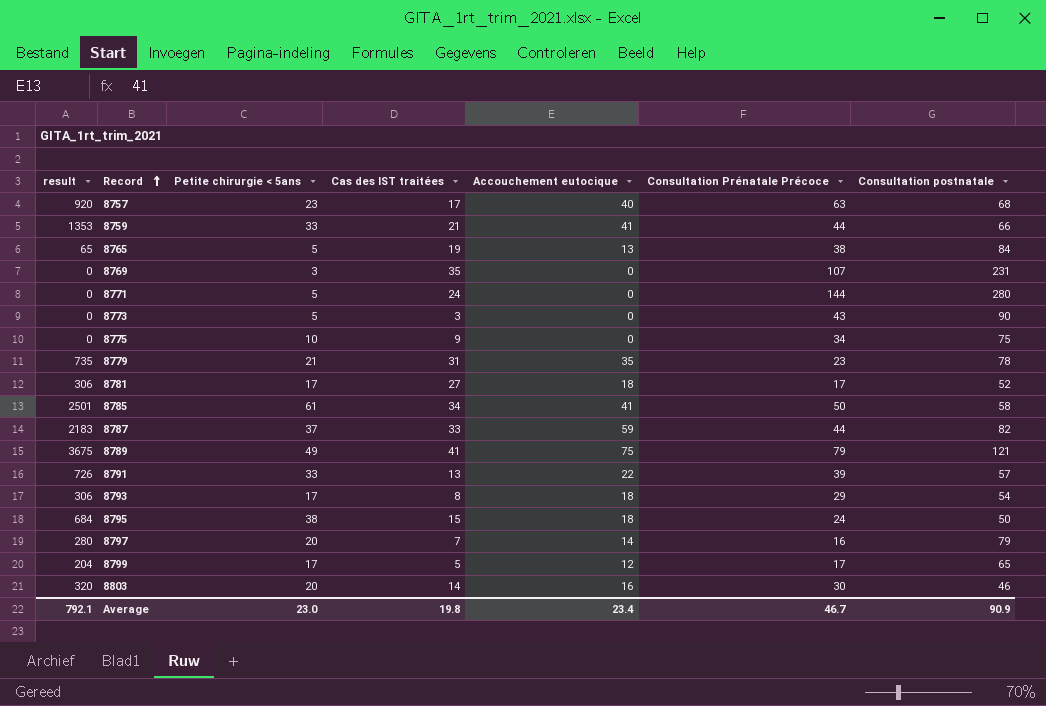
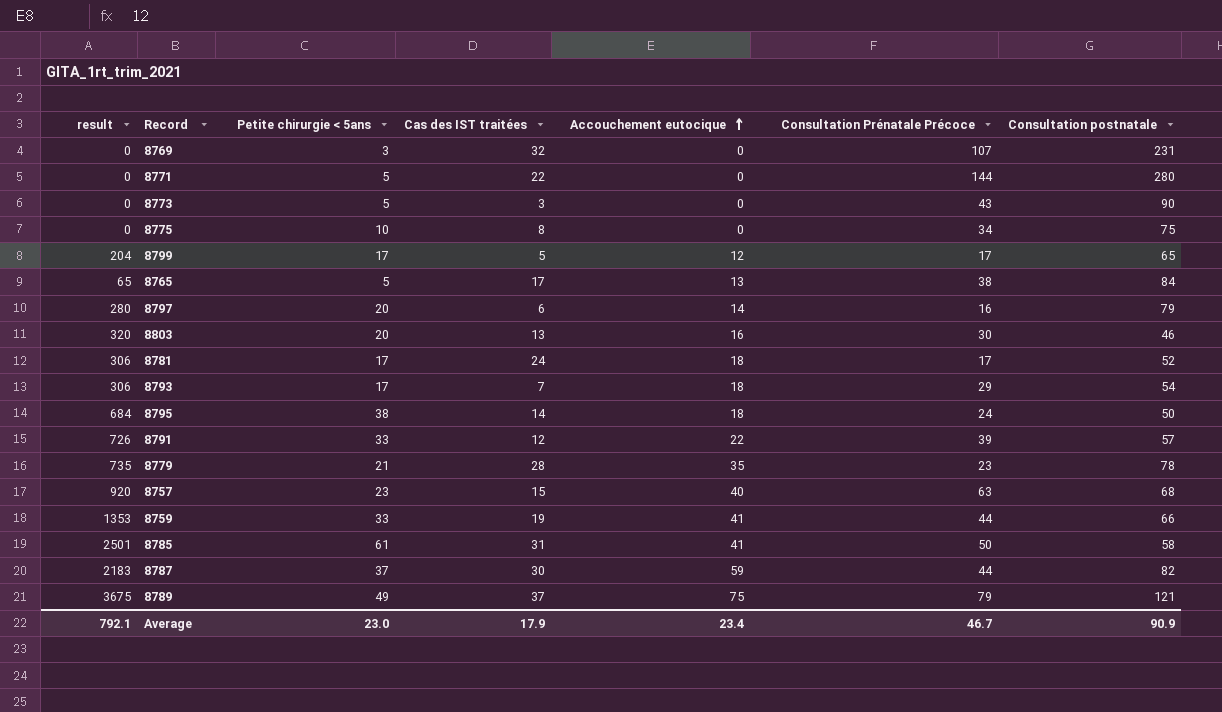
row order: Record ascending -> Accouchement eutocique ascending
8769 | Cas des IST traitées: 35 -> 32
8771 | Cas des IST traitées: 24 -> 22
8775 | Cas des IST traitées: 9 -> 8
8765 | Cas des IST traitées: 19 -> 17
8797 | Cas des IST traitées: 7 -> 6
8803 | Cas des IST traitées: 14 -> 13
8781 | Cas des IST traitées: 27 -> 24
8793 | Cas des IST traitées: 8 -> 7
8795 | Cas des IST traitées: 15 -> 14
8791 | Cas des IST traitées: 13 -> 12
8779 | Cas des IST traitées: 31 -> 28
8757 | Cas des IST traitées: 17 -> 15
8759 | Cas des IST traitées: 21 -> 19
8785 | Cas des IST traitées: 34 -> 31
8787 | Cas des IST traitées: 33 -> 30
8789 | Cas des IST traitées: 41 -> 37
Average | Cas des IST traitées: 19.8 -> 17.9

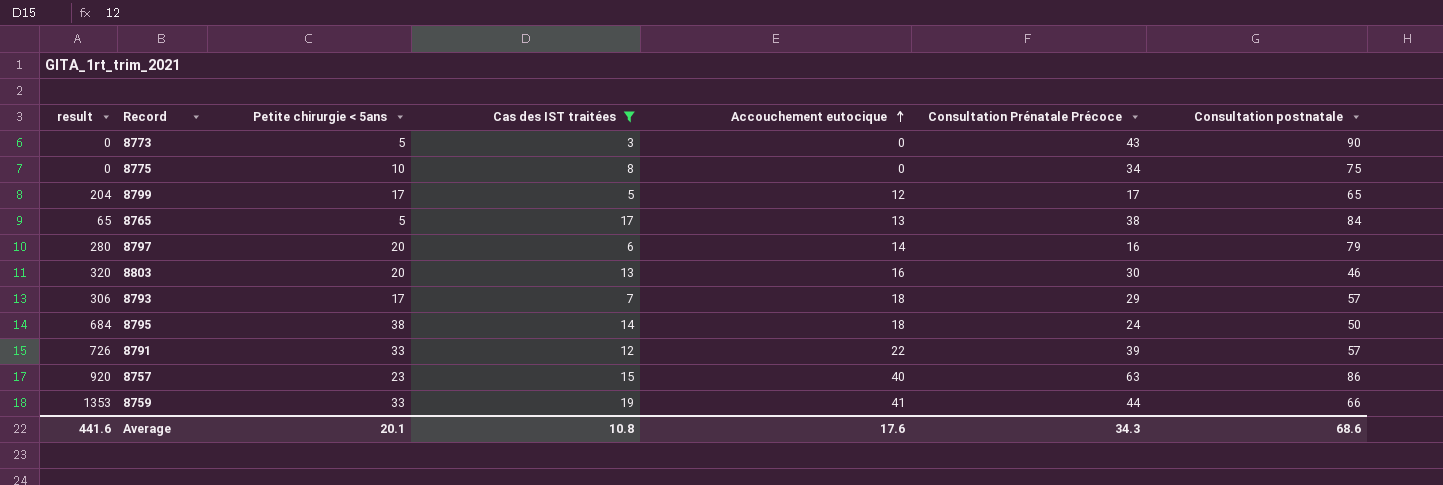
filter: none -> Cas des IST traitées <= 19
8793 | Consultation postnatale: 54 -> 57
8757 | Consultation postnatale: 68 -> 86
Average | result: 792.1 -> 441.6
Average | Petite chirurgie < 5ans: 23.0 -> 20.1
Average | Cas des IST traitées: 17.9 -> 10.8
Average | Accouchement eutocique: 23.4 -> 17.6
Average | Consultation Prénatale Précoce: 46.7 -> 34.3
Average | Consultation postnatale: 90.9 -> 68.6

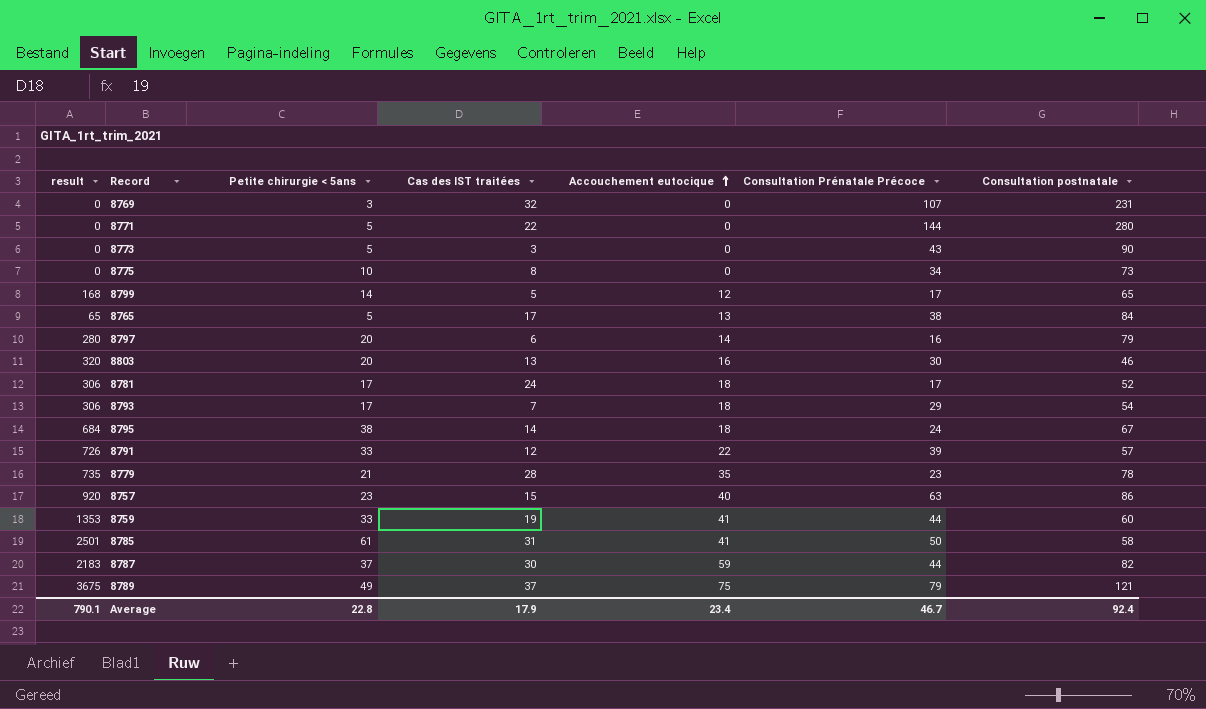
filter: Cas des IST traitées <= 19 -> none
8775 | Consultation postnatale: 75 -> 73
8799 | result: 204 -> 168
8799 | Petite chirurgie < 5ans: 17 -> 14
8793 | Consultation postnatale: 57 -> 54
8795 | Consultation postnatale: 50 -> 67
8759 | Consultation postnatale: 66 -> 60
Average | result: 441.6 -> 790.1
Average | Petite chirurgie < 5ans: 20.1 -> 22.8
Average | Cas des IST traitées: 10.8 -> 17.9
Average | Accouchement eutocique: 17.6 -> 23.4
Average | Consultation Prénatale Précoce: 34.3 -> 46.7
Average | Consultation postnatale: 68.6 -> 92.4

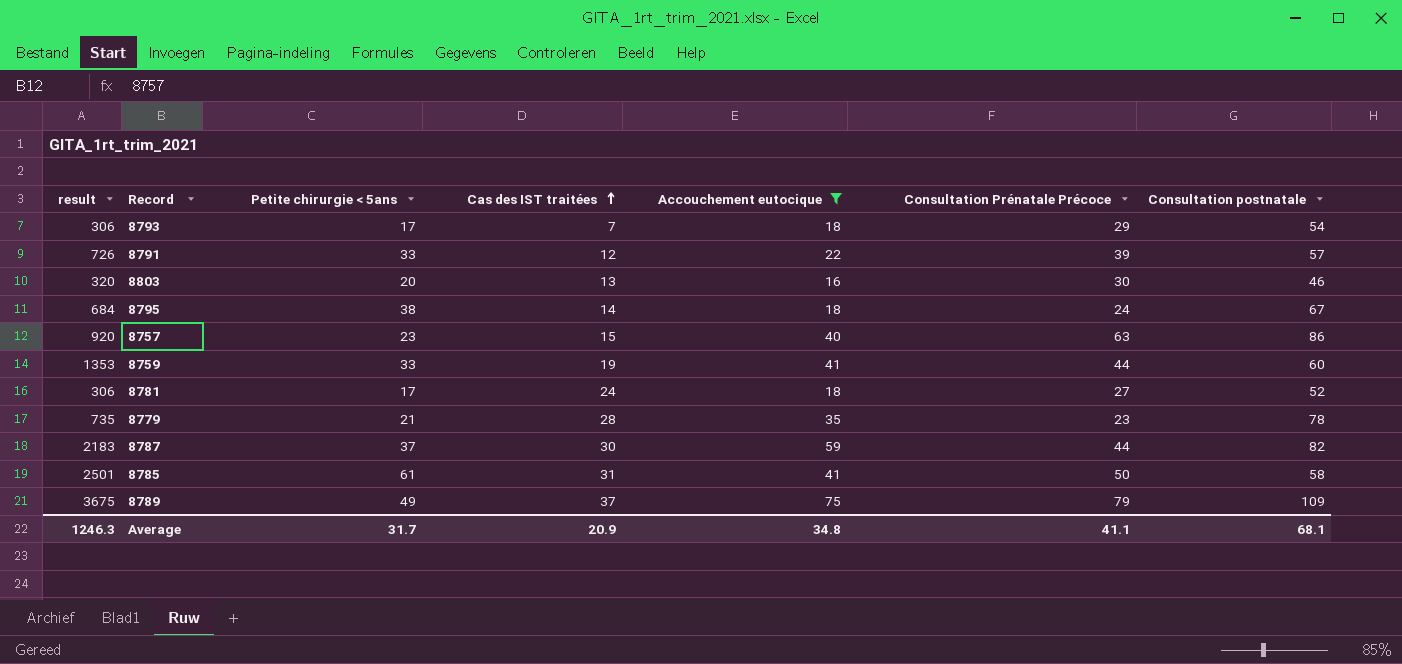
filter: none -> Accouchement eutocique >= 16
row order: Accouchement eutocique ascending -> Cas des IST traitées ascending
8781 | Consultation Prénatale Précoce: 17 -> 27
8789 | Consultation postnatale: 121 -> 109
Average | result: 790.1 -> 1246.3
Average | Petite chirurgie < 5ans: 22.8 -> 31.7
Average | Cas des IST traitées: 17.9 -> 20.9
Average | Accouchement eutocique: 23.4 -> 34.8
Average | Consultation Prénatale Précoce: 46.7 -> 41.1
Average | Consultation postnatale: 92.4 -> 68.1

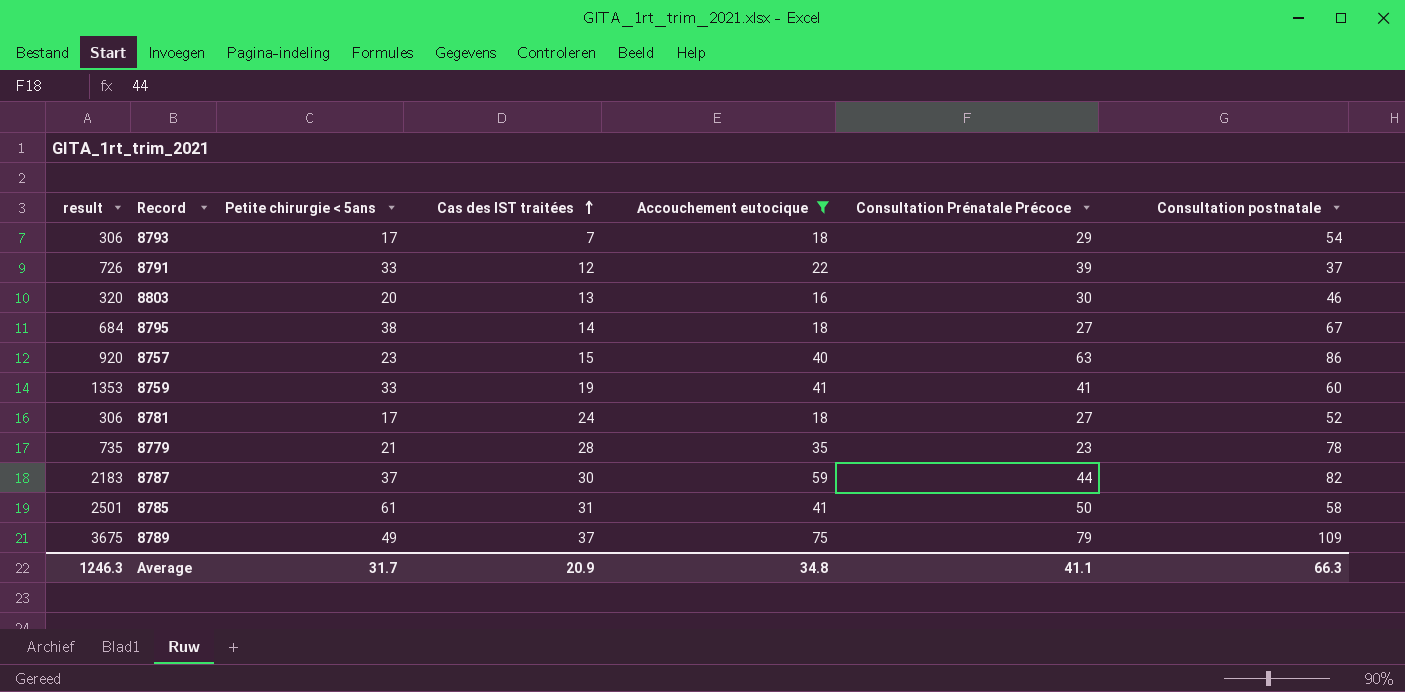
8791 | Consultation postnatale: 57 -> 37
8795 | Consultation Prénatale Précoce: 24 -> 27
8759 | Consultation Prénatale Précoce: 44 -> 41
Average | Consultation postnatale: 68.1 -> 66.3

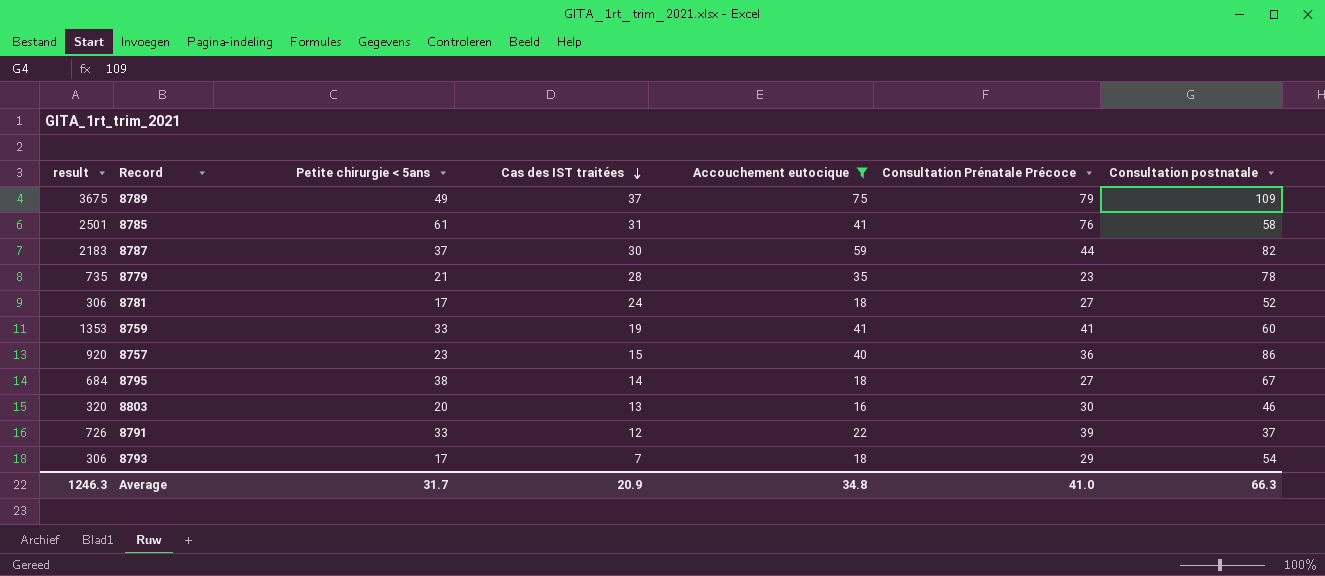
row order: Cas des IST traitées ascending -> Cas des IST traitées descending
8785 | Consultation Prénatale Précoce: 50 -> 76
8757 | Consultation Prénatale Précoce: 63 -> 36
Average | Consultation Prénatale Précoce: 41.1 -> 41.0

